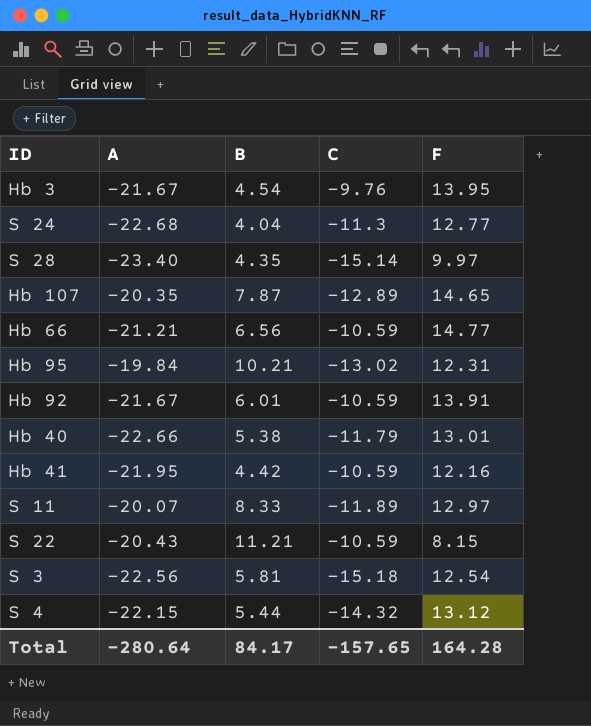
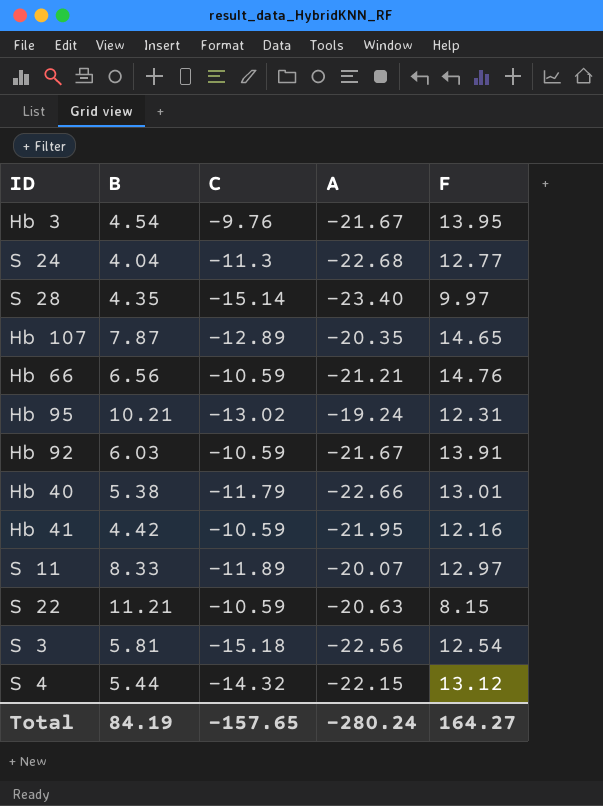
column A | position: 2 -> 4
Hb 66 | F: 14.77 -> 14.76
Hb 95 | A: -19.84 -> -19.24
Hb 92 | B: 6.01 -> 6.03
S 22 | A: -20.43 -> -20.63
Total | B: 84.17 -> 84.19
Total | A: -280.64 -> -280.24
Total | F: 164.28 -> 164.27

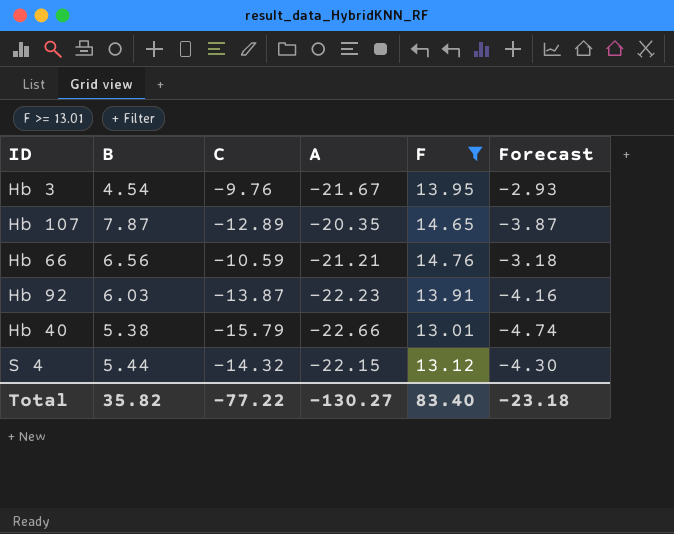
filter: none -> F >= 13.01
column Forecast | formula: none -> [C] * 0.3
Hb 92 | C: -10.59 -> -13.87
Hb 92 | A: -21.67 -> -22.23
Hb 40 | C: -11.79 -> -15.79
Total | B: 84.19 -> 35.82
Total | C: -157.65 -> -77.22
Total | A: -280.24 -> -130.27
Total | F: 164.27 -> 83.40

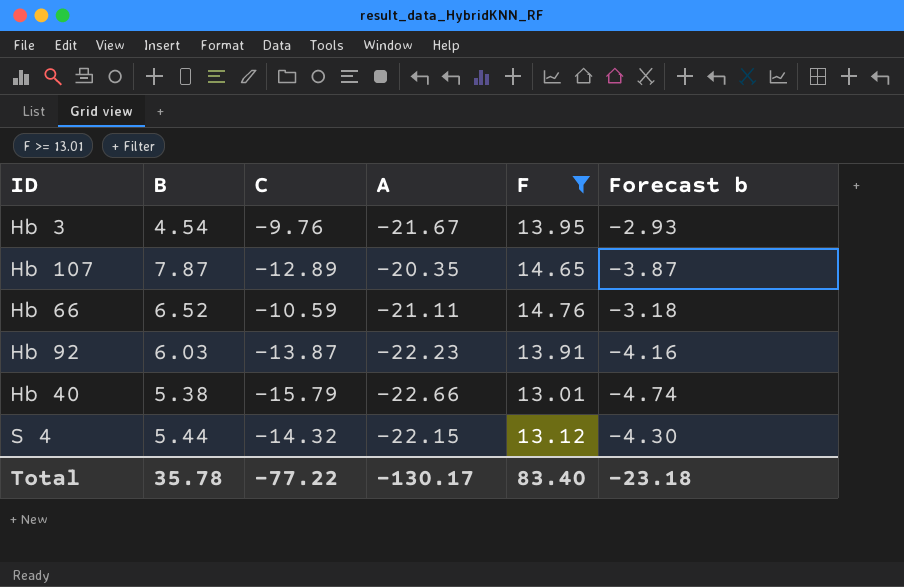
column name: Forecast -> Forecast b
Hb 66 | B: 6.56 -> 6.52
Hb 66 | A: -21.21 -> -21.11
Total | B: 35.82 -> 35.78
Total | A: -130.27 -> -130.17

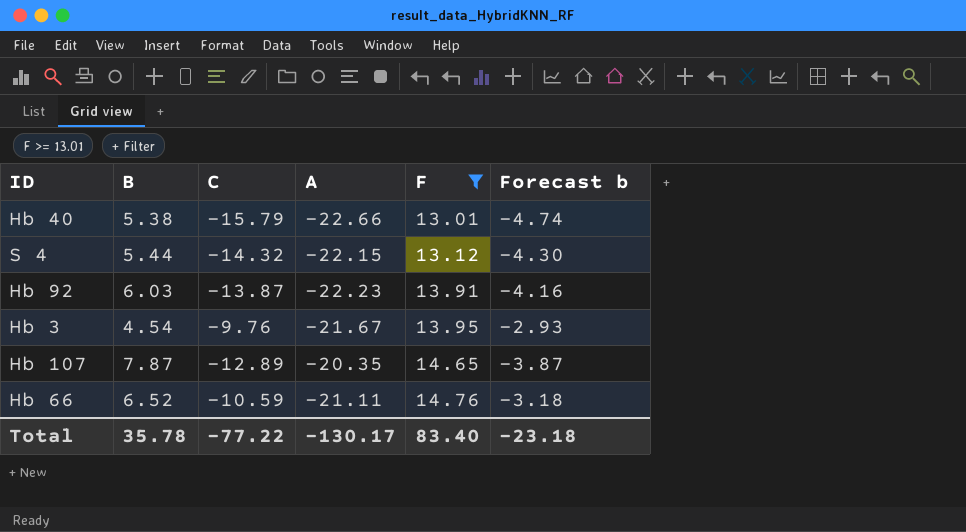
row order: none -> F ascending

